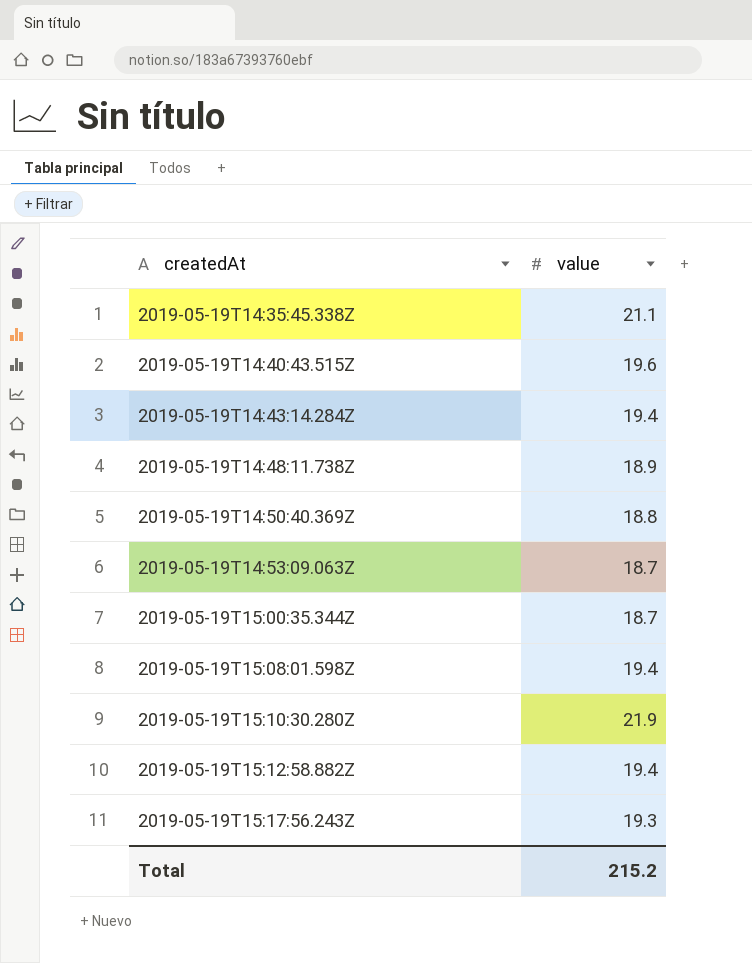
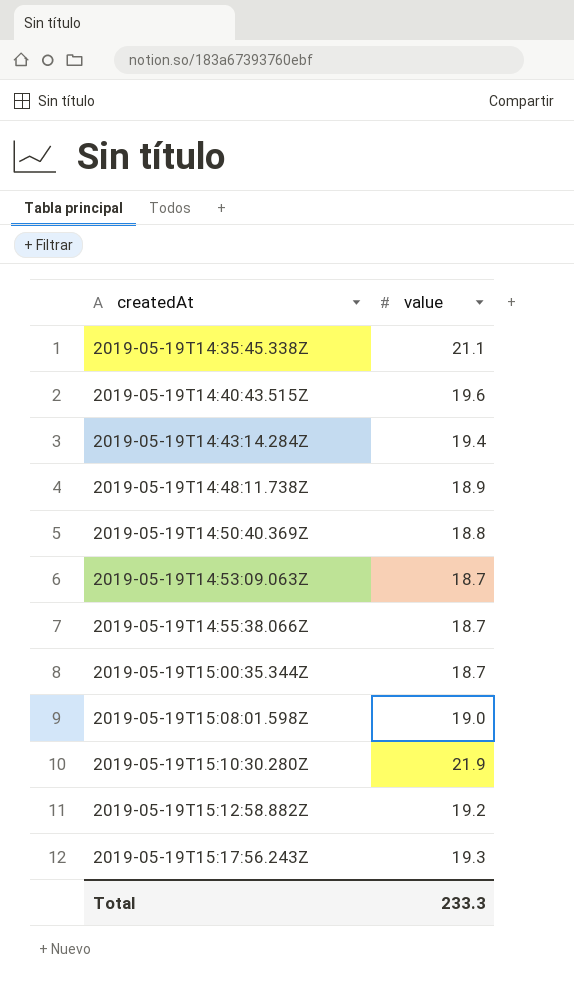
row 2019-05-19T14:55:38.066Z: none -> 18.7
2019-05-19T15:08:01.598Z | value: 19.4 -> 19.0
2019-05-19T15:12:58.882Z | value: 19.4 -> 19.2
Total | value: 215.2 -> 233.3

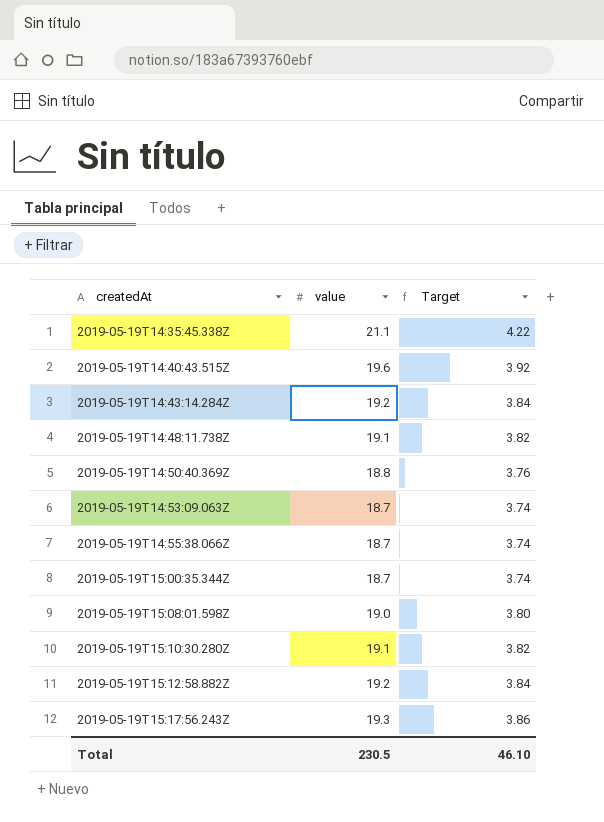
column Target | formula: none -> [value] * 0.2
2019-05-19T14:43:14.284Z | value: 19.4 -> 19.2
2019-05-19T14:48:11.738Z | value: 18.9 -> 19.1
2019-05-19T15:10:30.280Z | value: 21.9 -> 19.1
Total | value: 233.3 -> 230.5

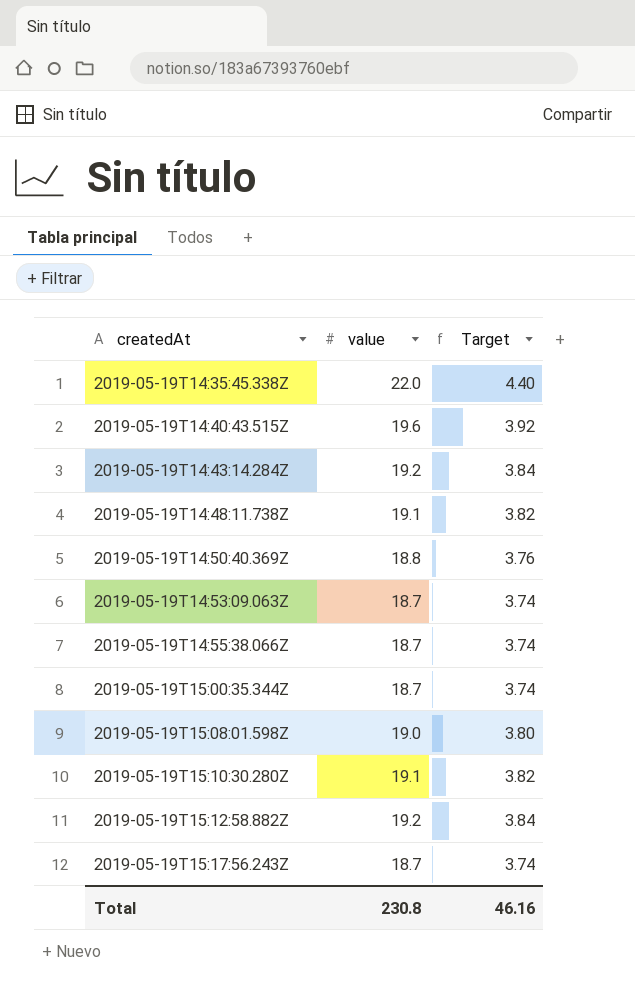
2019-05-19T14:35:45.338Z | value: 21.1 -> 22.0
2019-05-19T14:35:45.338Z | Target: 4.22 -> 4.40
2019-05-19T15:17:56.243Z | value: 19.3 -> 18.7
2019-05-19T15:17:56.243Z | Target: 3.86 -> 3.74
Total | value: 230.5 -> 230.8
Total | Target: 46.10 -> 46.16

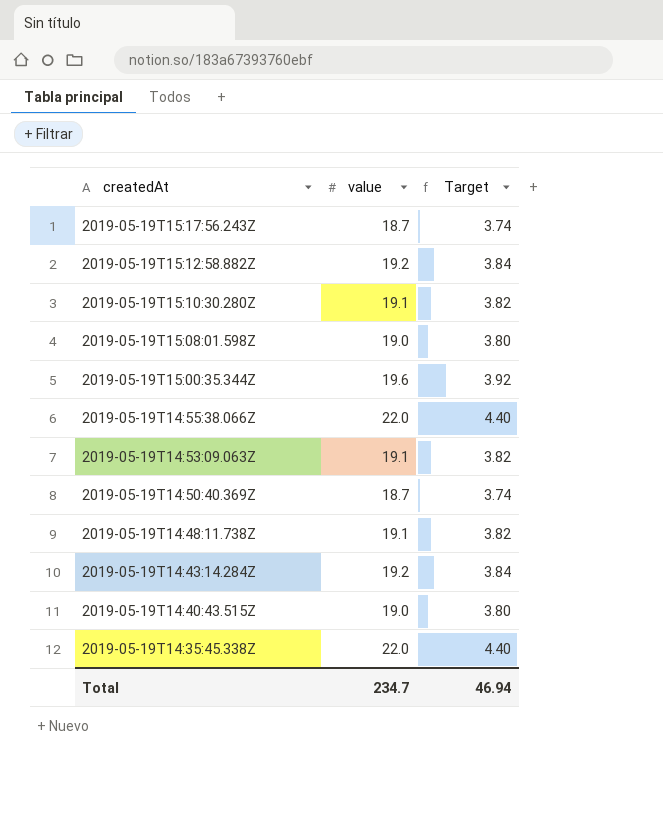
row order: createdAt ascending -> createdAt descending
2019-05-19T15:00:35.344Z | value: 18.7 -> 19.6
2019-05-19T15:00:35.344Z | Target: 3.74 -> 3.92
2019-05-19T14:55:38.066Z | value: 18.7 -> 22.0
2019-05-19T14:55:38.066Z | Target: 3.74 -> 4.40
2019-05-19T14:53:09.063Z | value: 18.7 -> 19.1
2019-05-19T14:53:09.063Z | Target: 3.74 -> 3.82
2019-05-19T14:50:40.369Z | value: 18.8 -> 18.7
2019-05-19T14:50:40.369Z | Target: 3.76 -> 3.74
2019-05-19T14:40:43.515Z | value: 19.6 -> 19.0
2019-05-19T14:40:43.515Z | Target: 3.92 -> 3.80
Total | value: 230.8 -> 234.7
Total | Target: 46.16 -> 46.94

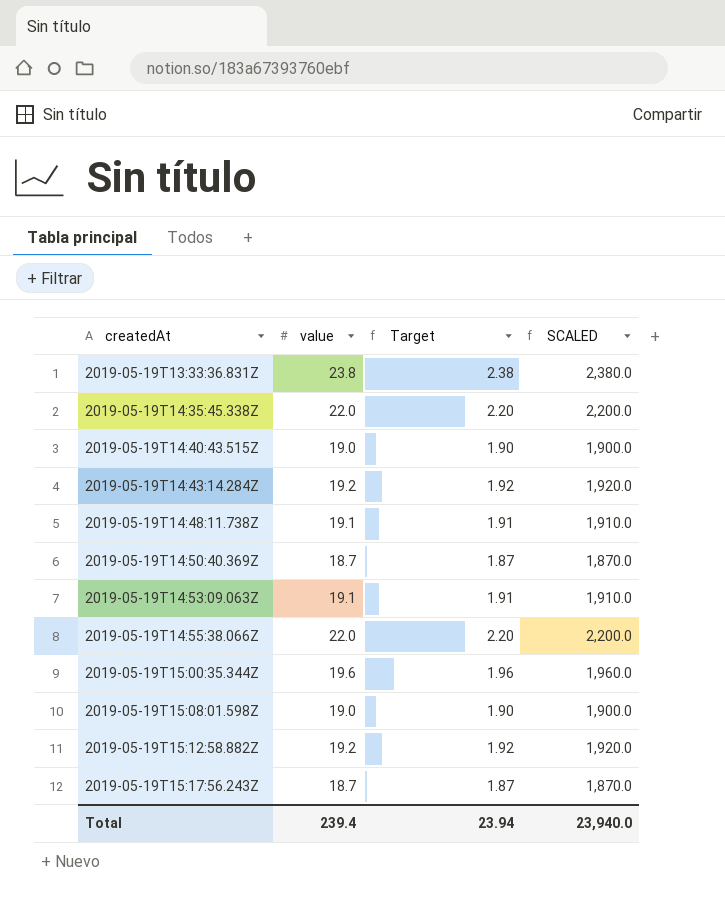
row order: createdAt descending -> createdAt ascending
column Target | formula: [value] * 0.2 -> [value] * 0.1
column SCALED | formula: none -> [value] * 100
row 2019-05-19T15:10:30.280Z: 19.1 | 3.82 -> none
row 2019-05-19T13:33:36.831Z: none -> 23.8 | 2.38 | 2,380.0
Total | value: 234.7 -> 239.4
Total | Target: 46.94 -> 23.94

